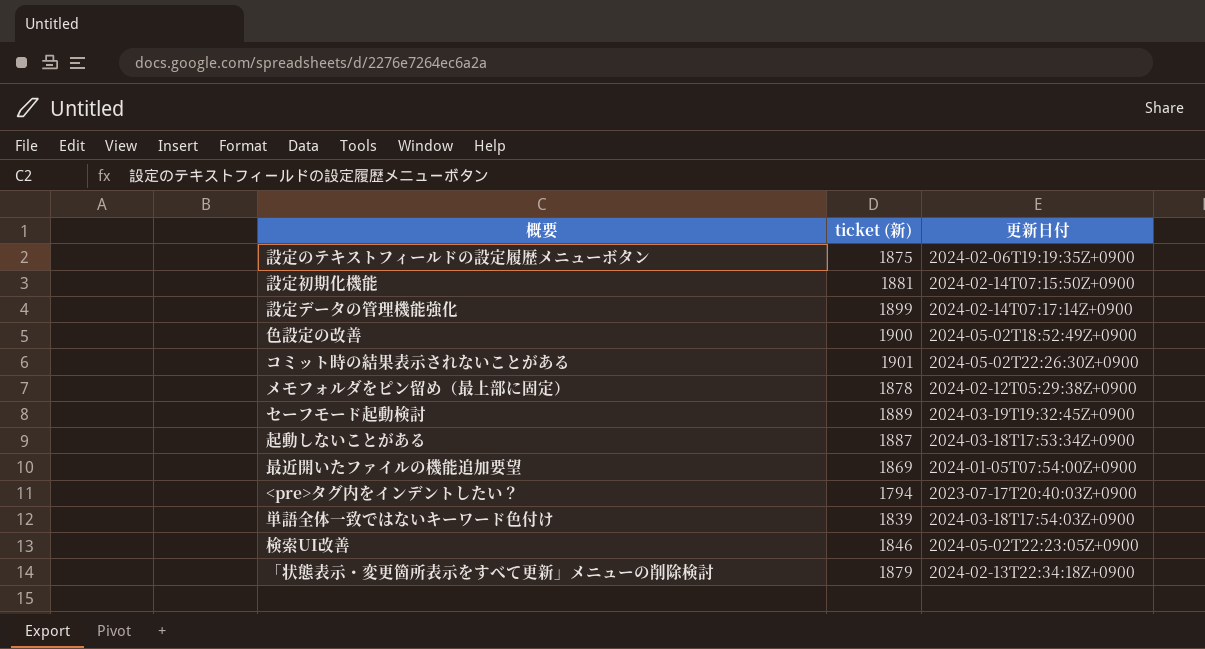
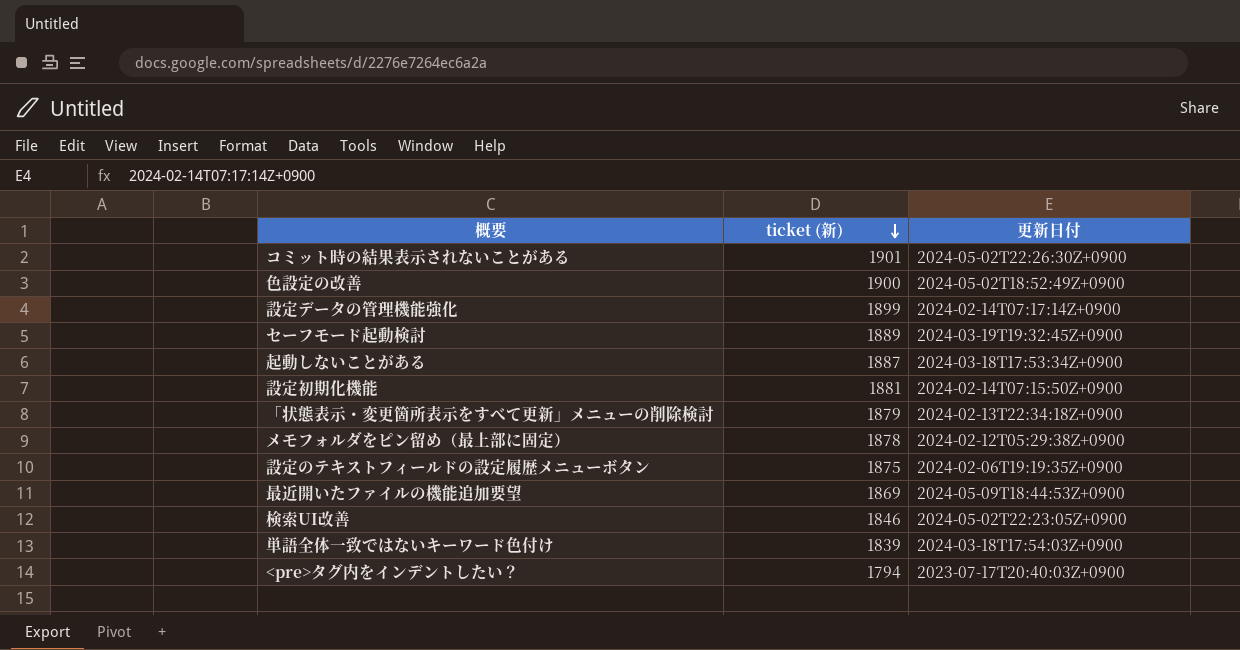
row order: none -> ticket (新) descending
最近開いたファイルの機能追加要望 | 更新日付: 2024-01-05T07:54:00Z+0900 -> 2024-05-09T18:44:53Z+0900

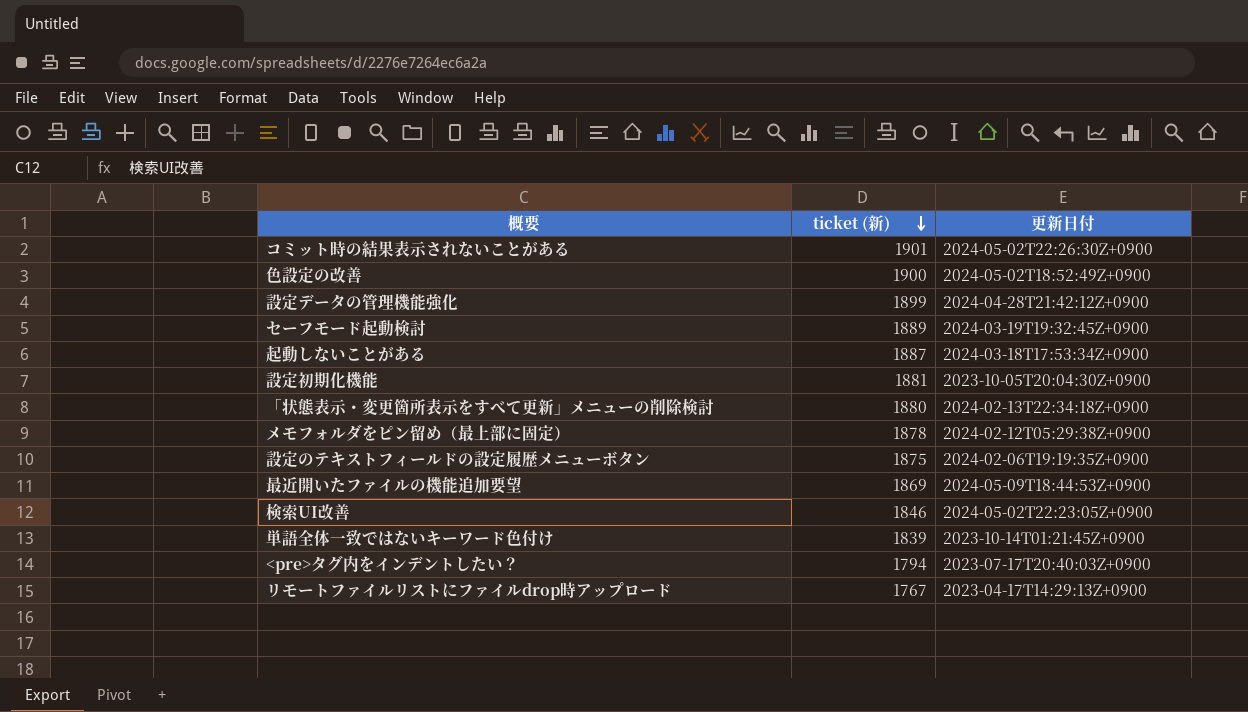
設定データの管理機能強化 | 更新日付: 2024-02-14T07:17:14Z+0900 -> 2024-04-28T21:42:12Z+0900
設定初期化機能 | 更新日付: 2024-02-14T07:15:50Z+0900 -> 2023-10-05T20:04:30Z+0900
「状態表示・変更箇所表示をすべて更新」メニューの削除検討 | ticket (新): 1879 -> 1880
単語全体一致ではないキーワード色付け | 更新日付: 2024-03-18T17:54:03Z+0900 -> 2023-10-14T01:21:45Z+0900
row リモートファイルリストにファイルdrop時アップロード: none -> 1767 | 2023-04-17T14:29:13Z+0900

